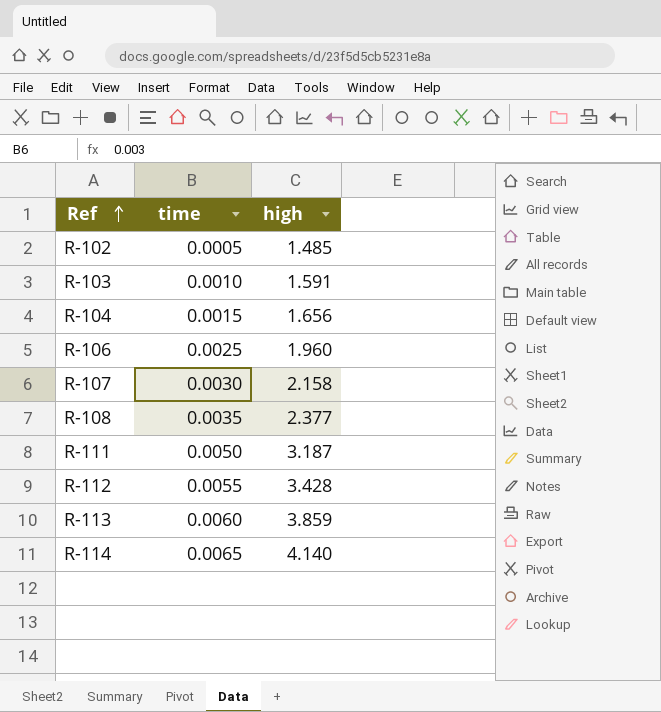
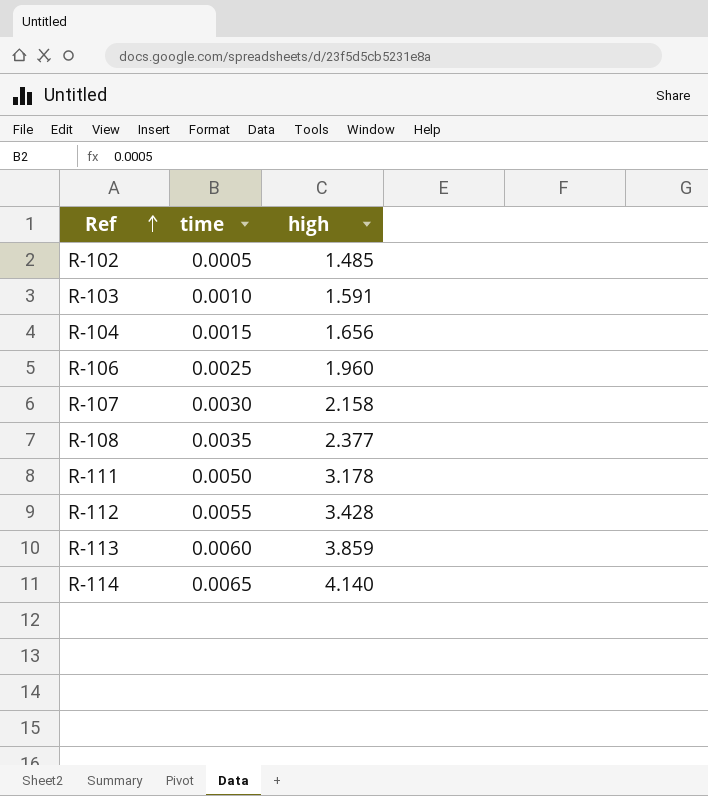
R-111 | high: 3.187 -> 3.178

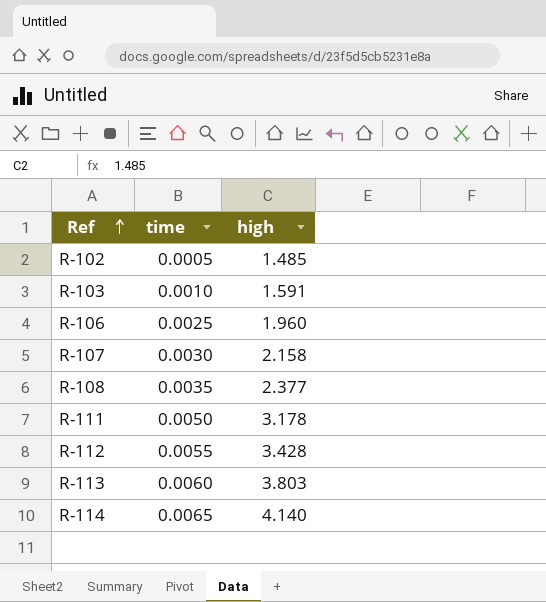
row R-104: 0.0015 | 1.656 -> none
R-113 | high: 3.859 -> 3.803

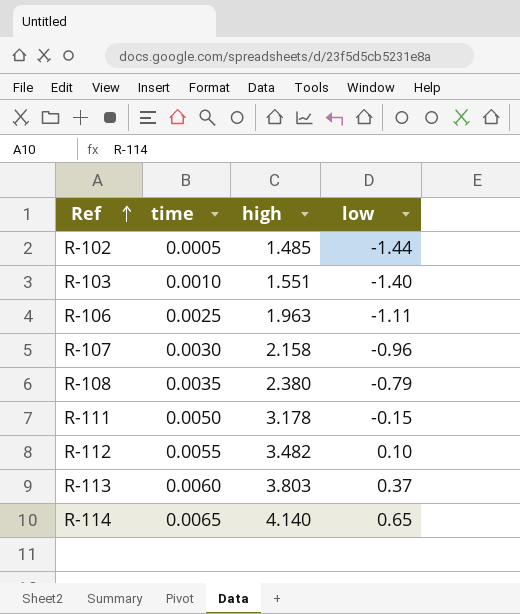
column low | position: none -> 4
R-103 | high: 1.591 -> 1.551
R-106 | high: 1.960 -> 1.963
R-108 | high: 2.377 -> 2.380
R-112 | high: 3.428 -> 3.482

